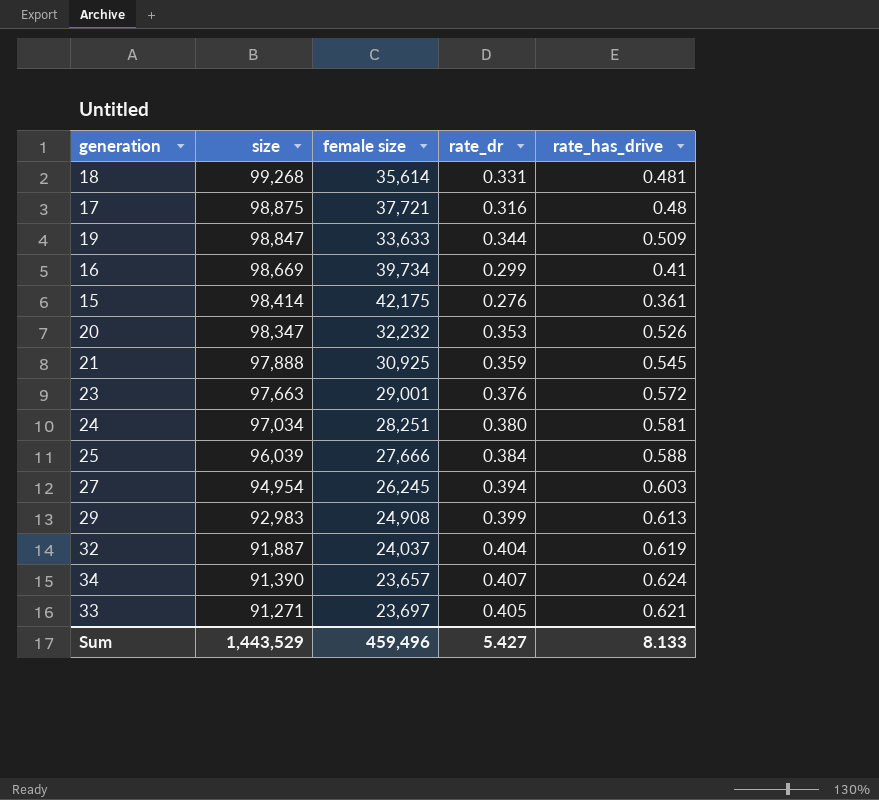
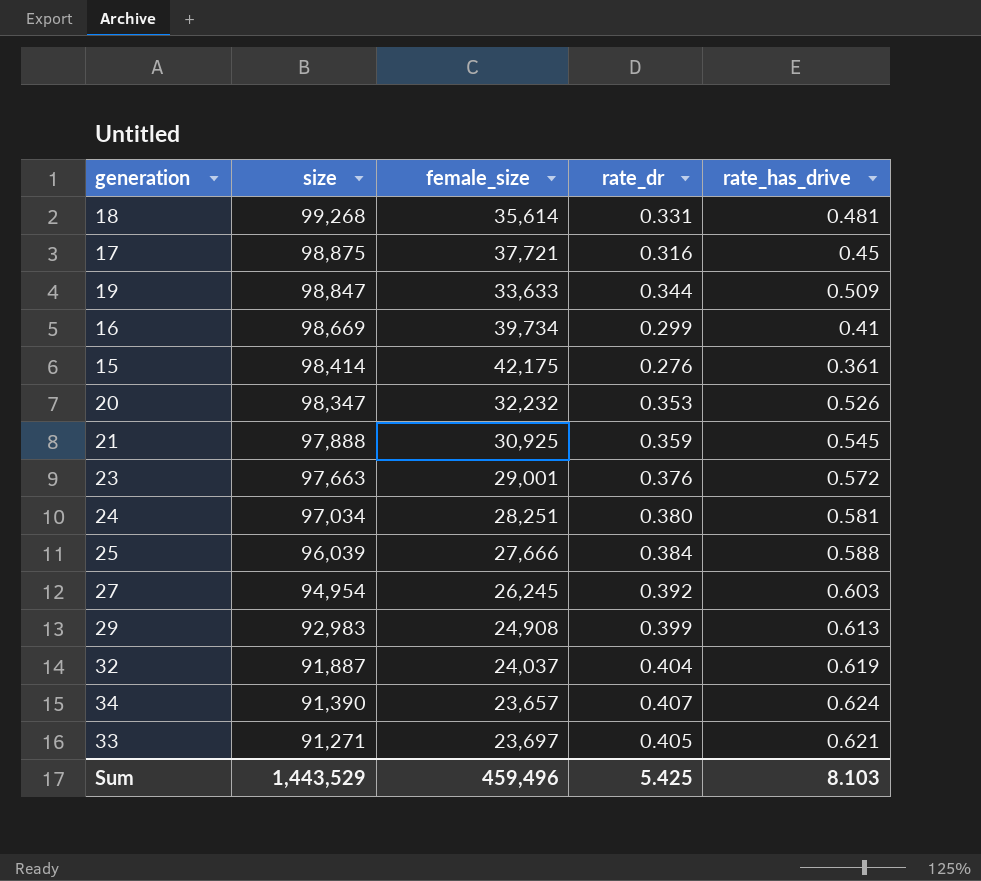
column name: female size -> female_size
17 | rate_has_drive: 0.48 -> 0.45
27 | rate_dr: 0.394 -> 0.392
Sum | rate_dr: 5.427 -> 5.425
Sum | rate_has_drive: 8.133 -> 8.103

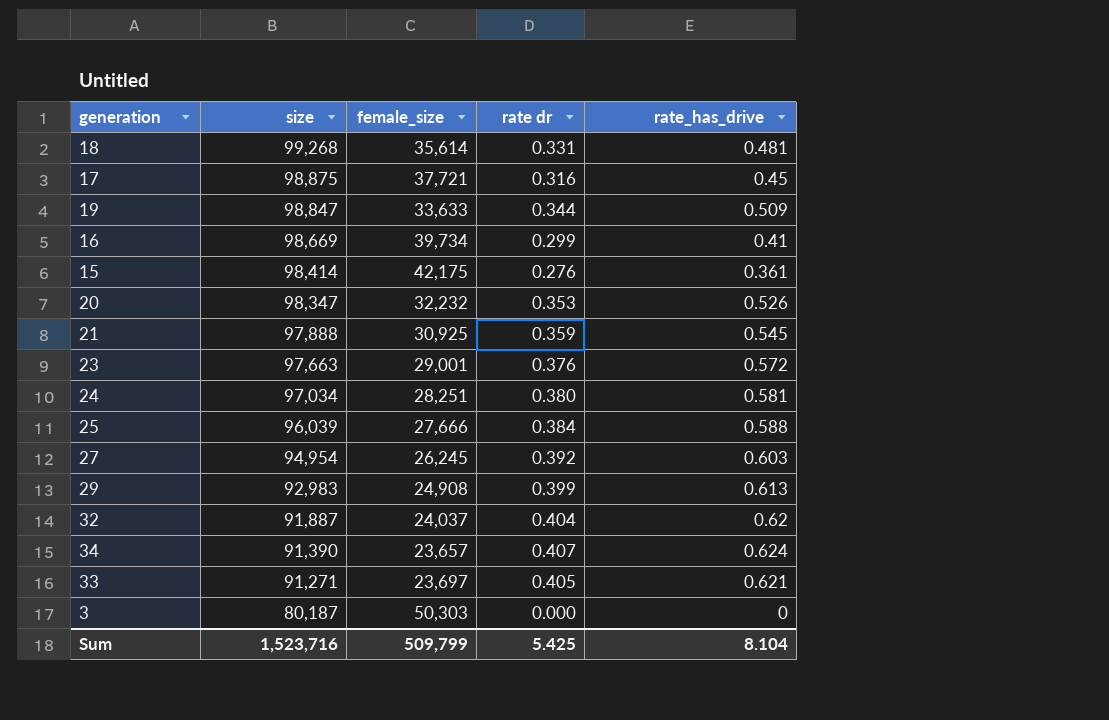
column name: rate_dr -> rate dr
32 | rate_has_drive: 0.619 -> 0.62
row 3: none -> 80,187 | 50,303 | 0.000 | 0
Sum | size: 1,443,529 -> 1,523,716
Sum | female_size: 459,496 -> 509,799
Sum | rate_has_drive: 8.103 -> 8.104

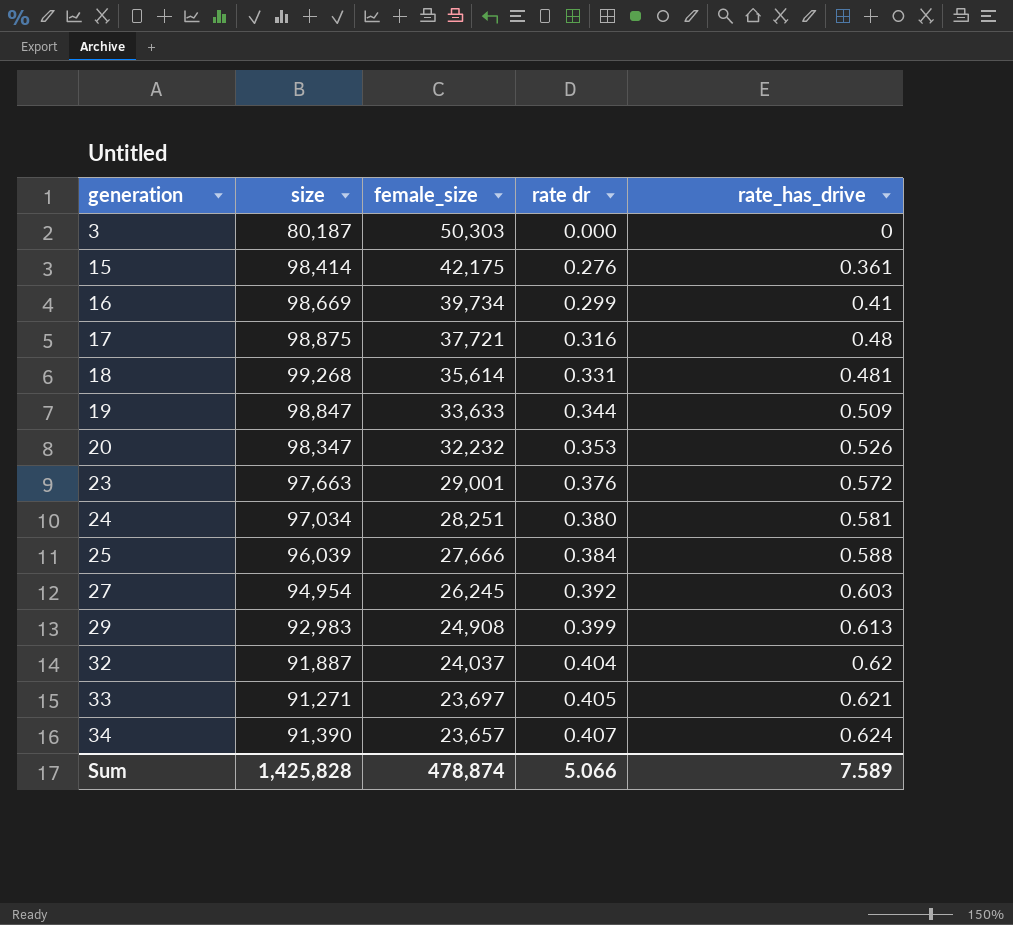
row order: size descending -> generation ascending
row 21: 97,888 | 30,925 | 0.359 | 0.545 -> none
17 | rate_has_drive: 0.45 -> 0.48
Sum | size: 1,523,716 -> 1,425,828
Sum | female_size: 509,799 -> 478,874
Sum | rate dr: 5.425 -> 5.066
Sum | rate_has_drive: 8.104 -> 7.589

